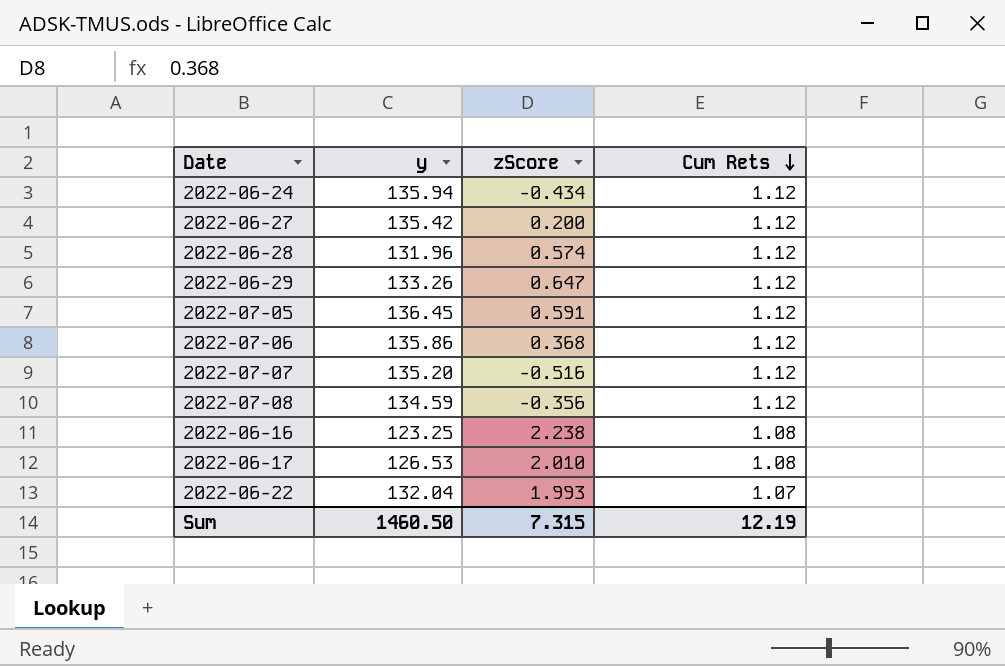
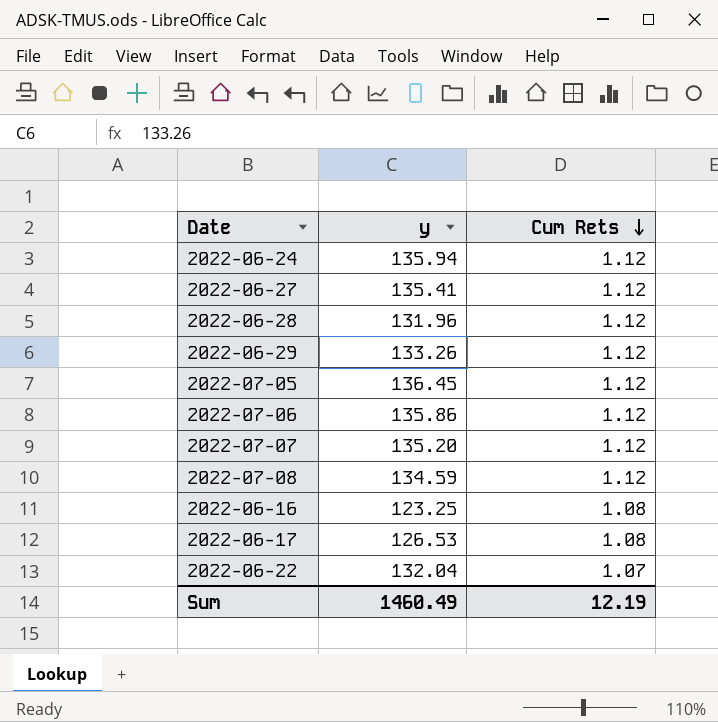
column zScore | position: 3 -> none
2022-06-27 | y: 135.42 -> 135.41
Sum | y: 1460.50 -> 1460.49

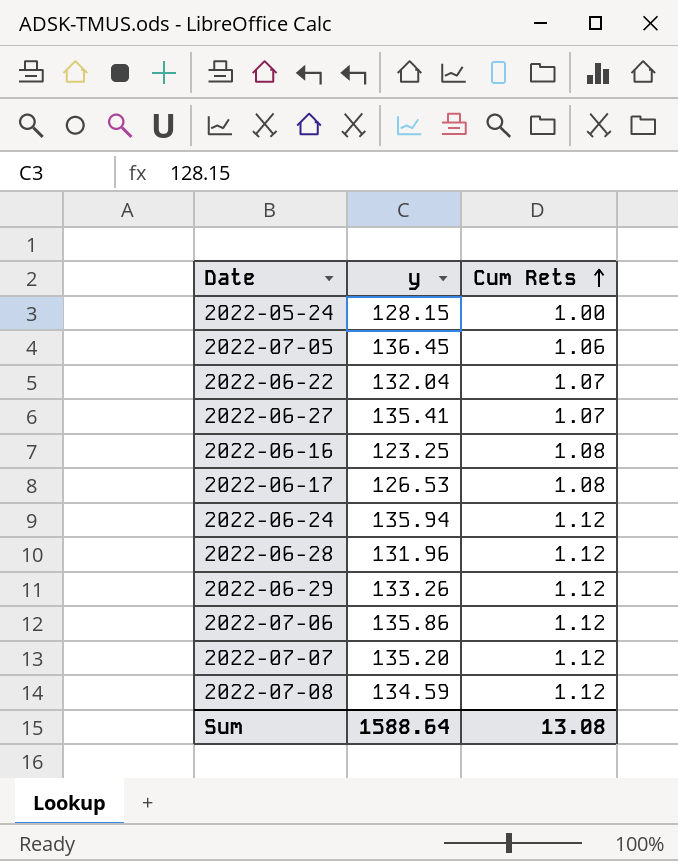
row order: Cum Rets descending -> Cum Rets ascending
row 2022-05-24: none -> 128.15 | 1.00
2022-07-05 | Cum Rets: 1.12 -> 1.06
2022-06-27 | Cum Rets: 1.12 -> 1.07
Sum | y: 1460.49 -> 1588.64
Sum | Cum Rets: 12.19 -> 13.08

